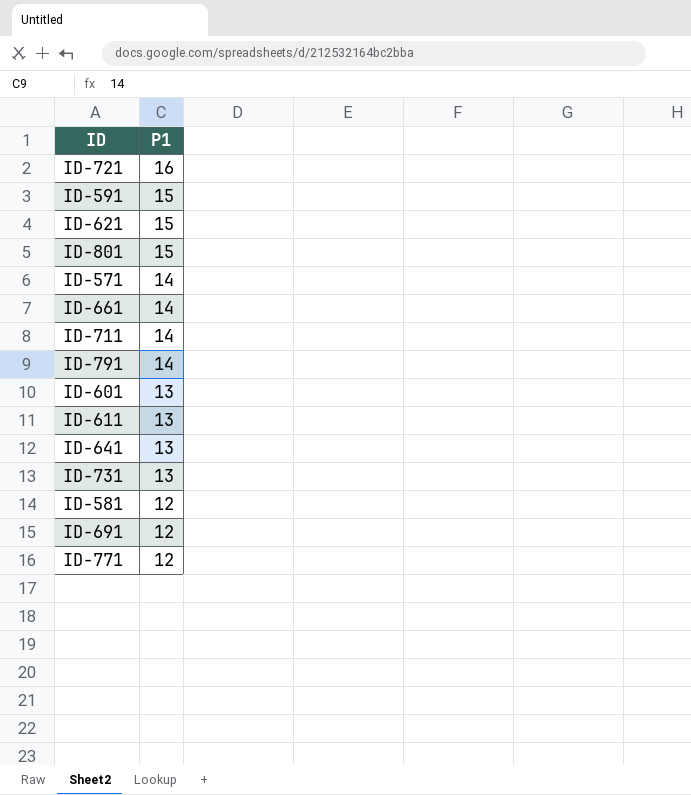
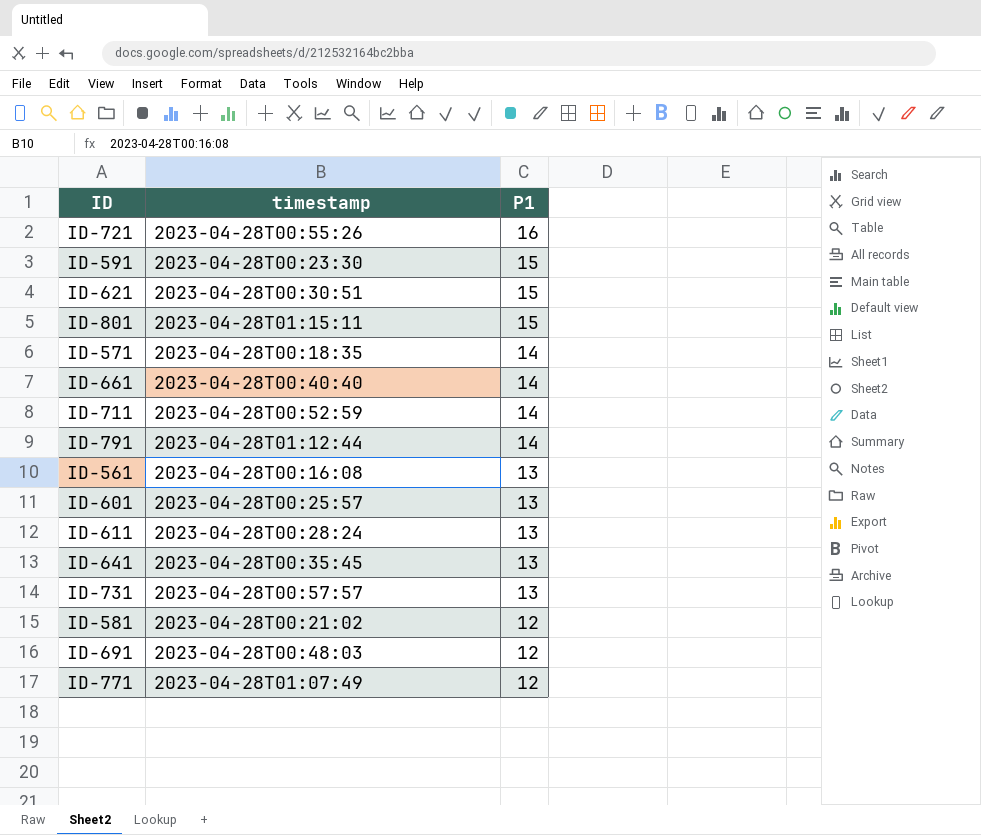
column timestamp | position: none -> 2
row ID-561: none -> 2023-04-28T00:16:08 | 13

